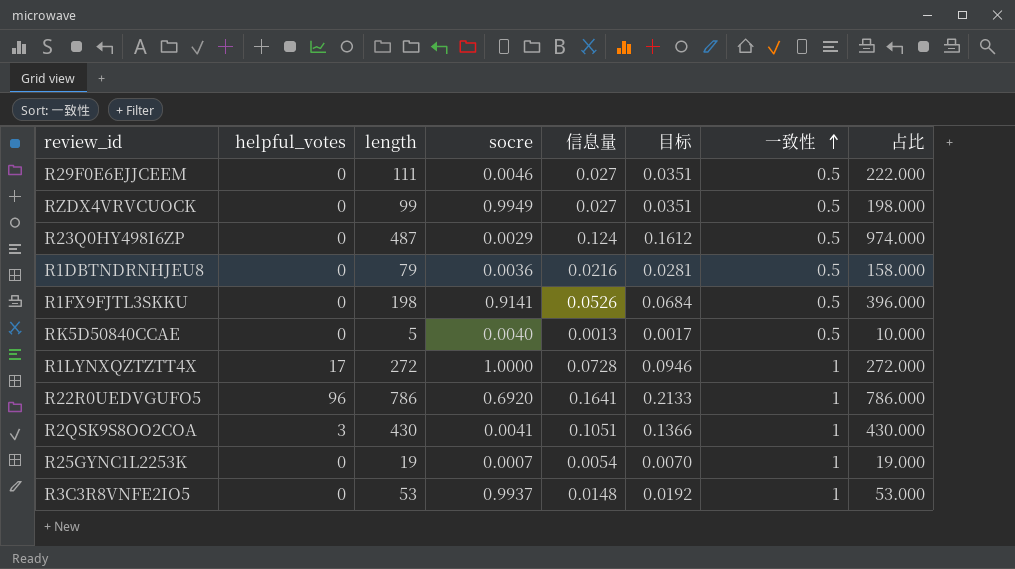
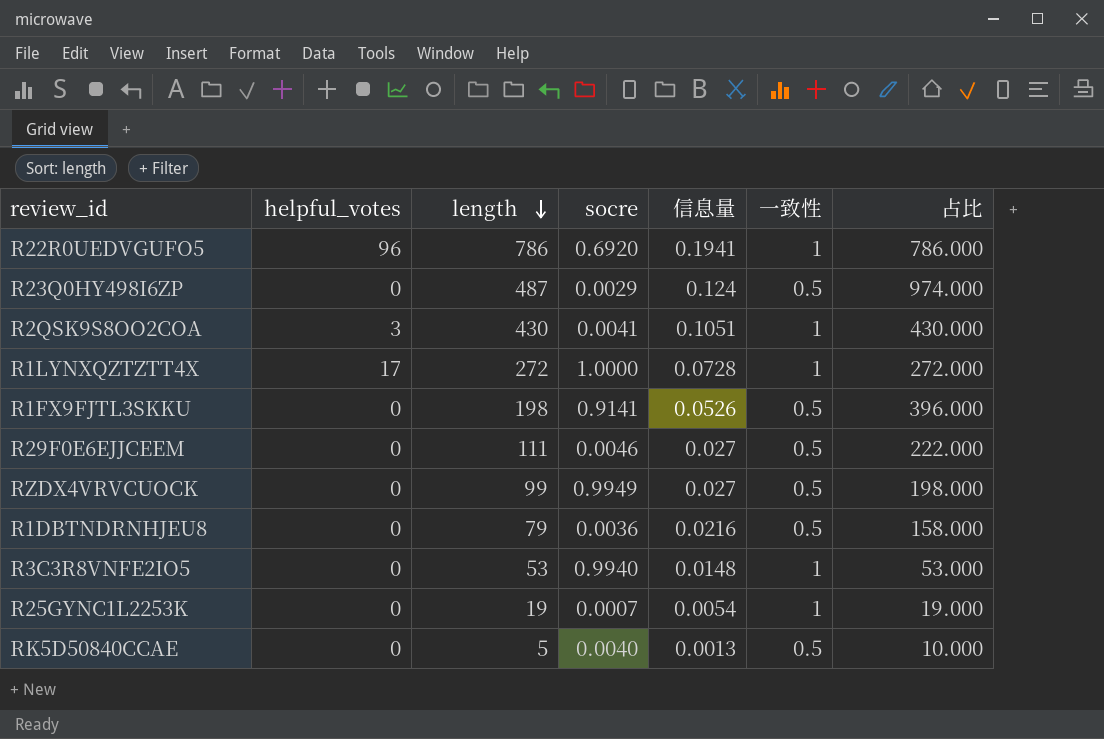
row order: 一致性 ascending -> length descending
column 目标 | formula: [信息量] * 1.3 -> none
R22R0UEDVGUFO5 | 信息量: 0.1641 -> 0.1941
R3C3R8VNFE2IO5 | socre: 0.9937 -> 0.9940

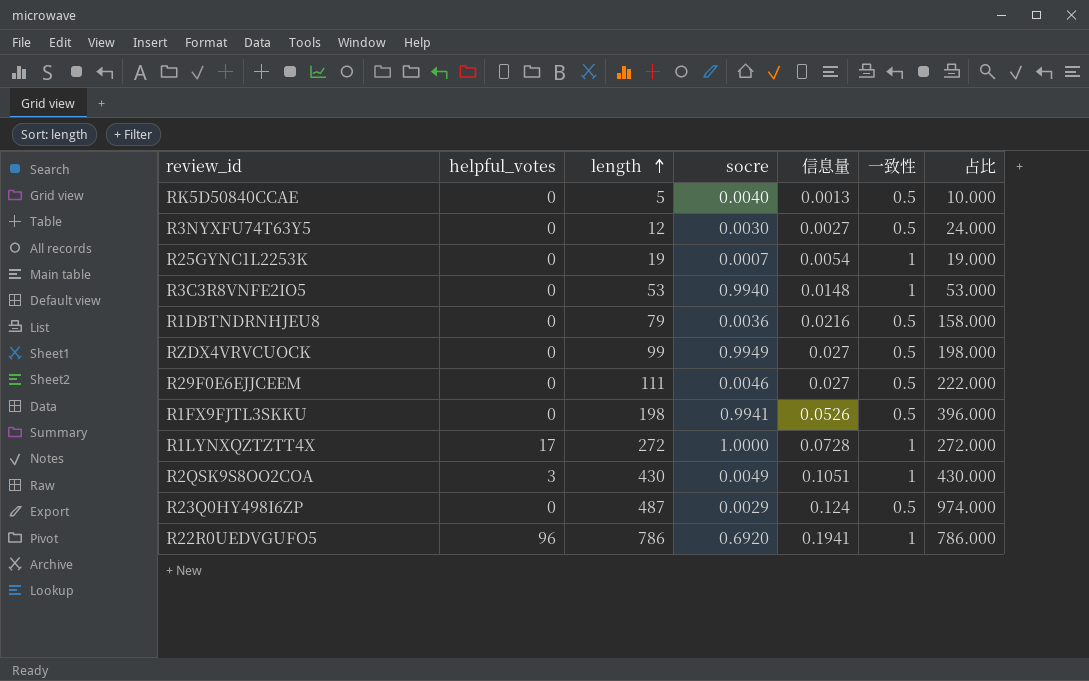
row order: length descending -> length ascending
row R3NYXFU74T63Y5: none -> 0 | 12 | 0.0030 | 0.0027 | 0.5 | 24.000
R1FX9FJTL3SKKU | socre: 0.9141 -> 0.9941
R2QSK9S8OO2COA | socre: 0.0041 -> 0.0049

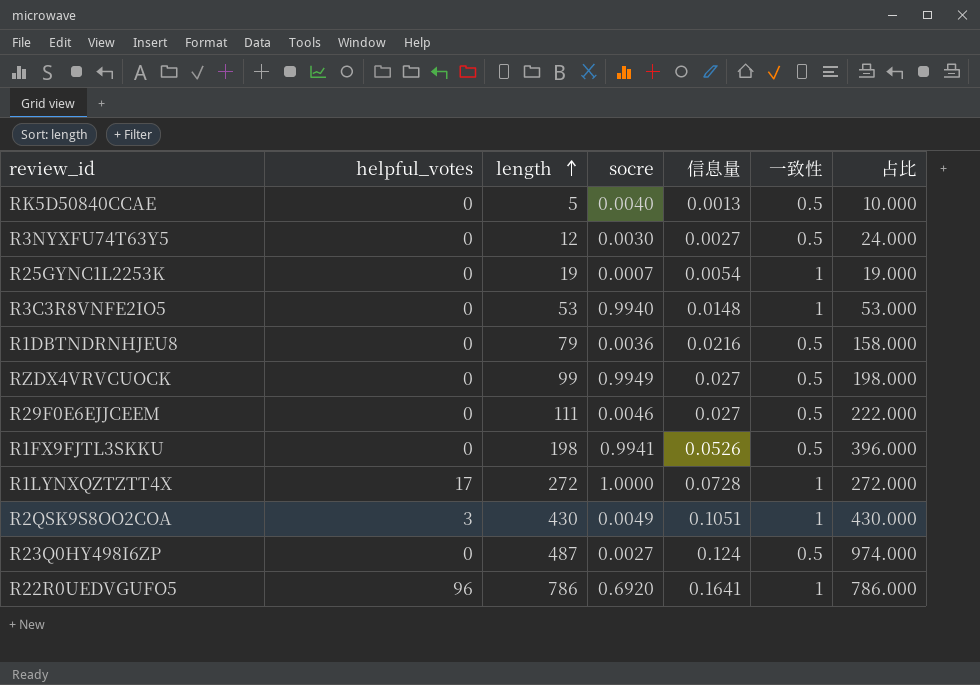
R23Q0HY498I6ZP | socre: 0.0029 -> 0.0027
R22R0UEDVGUFO5 | 信息量: 0.1941 -> 0.1641

